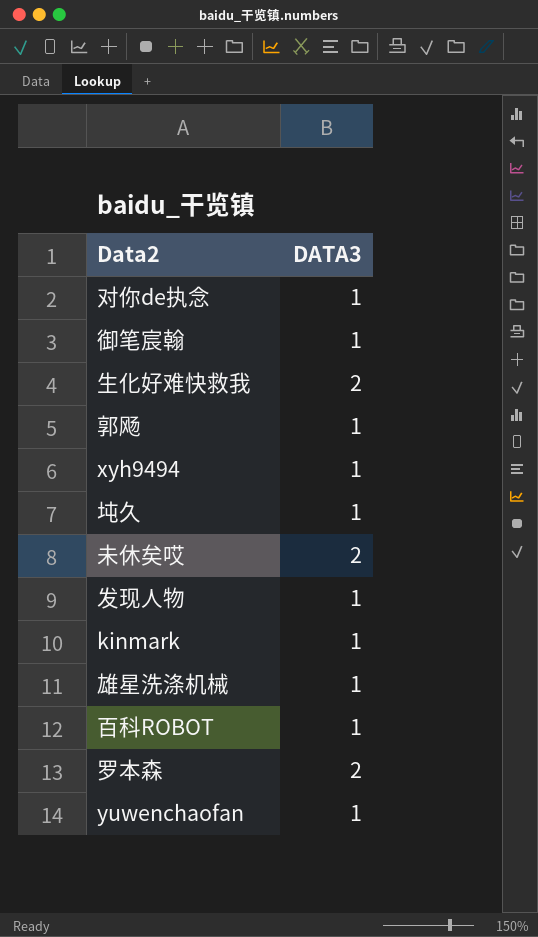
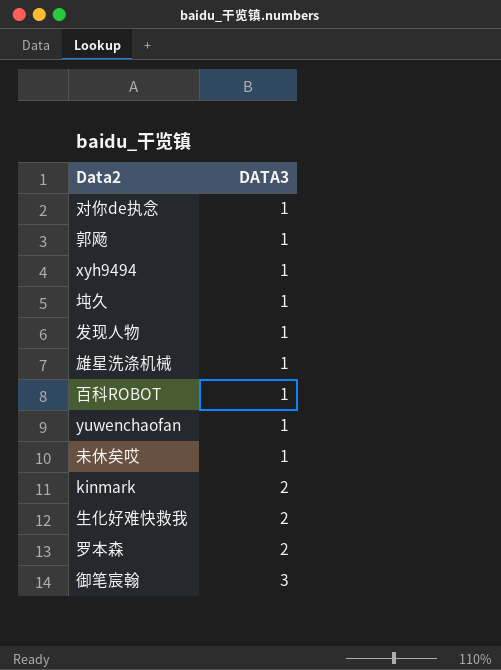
row order: none -> DATA3 ascending
未休矣哎 | DATA3: 2 -> 1
kinmark | DATA3: 1 -> 2
御笔宸翰 | DATA3: 1 -> 3

